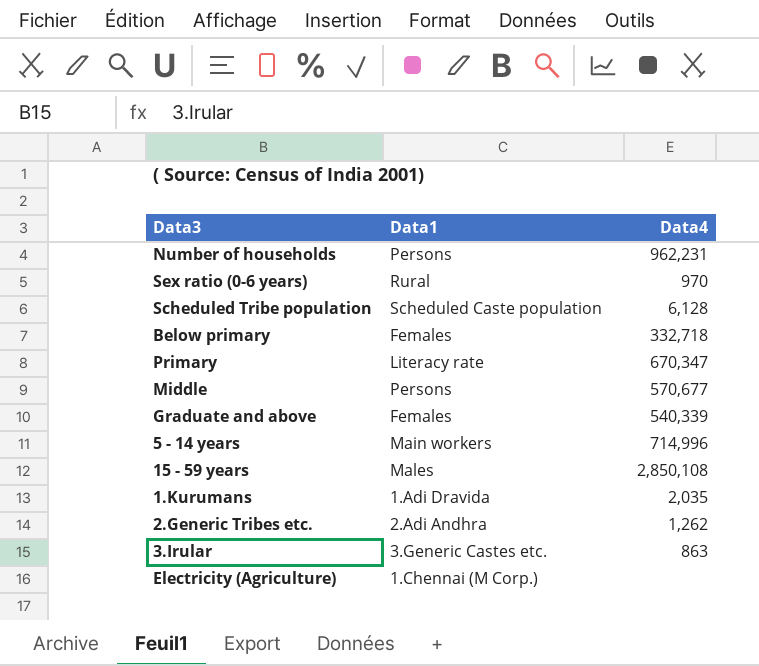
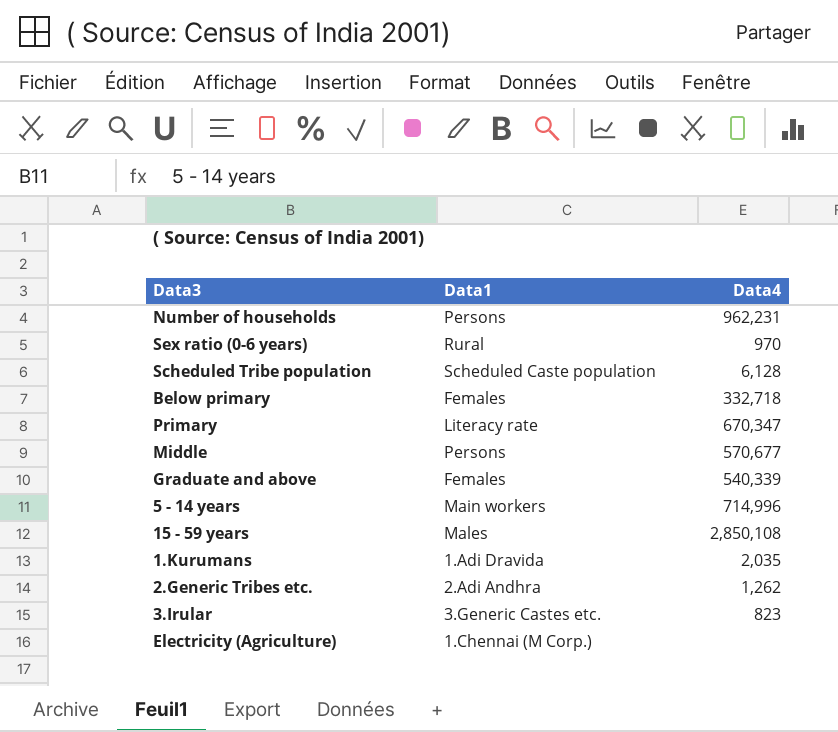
3.Irular | Data4: 863 -> 823

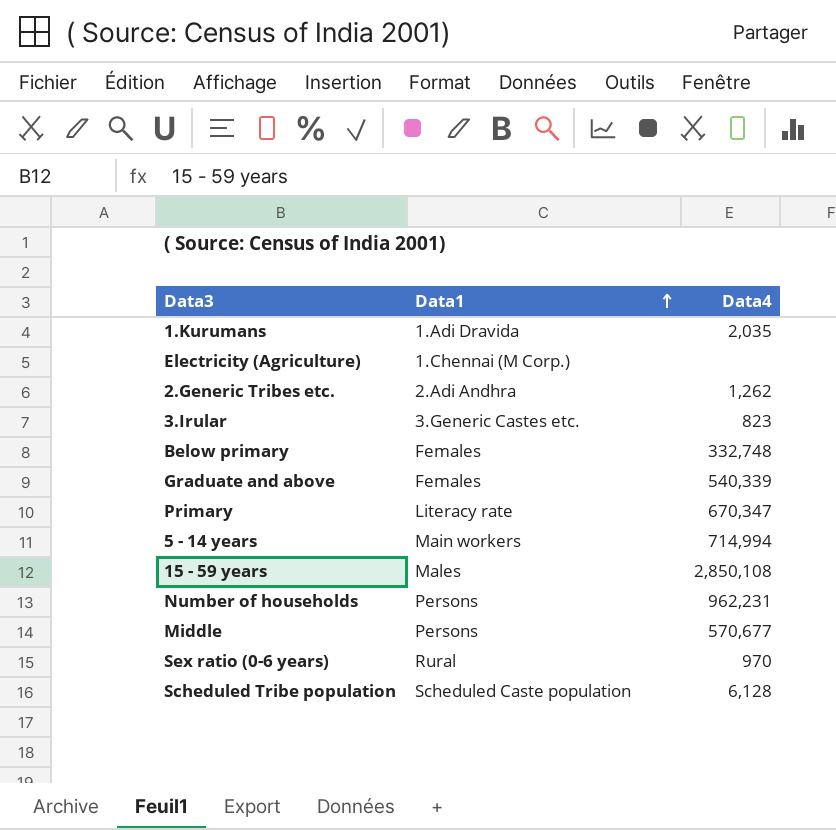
row order: none -> Data1 ascending
Below primary | Data4: 332,718 -> 332,748
5 - 14 years | Data4: 714,996 -> 714,994

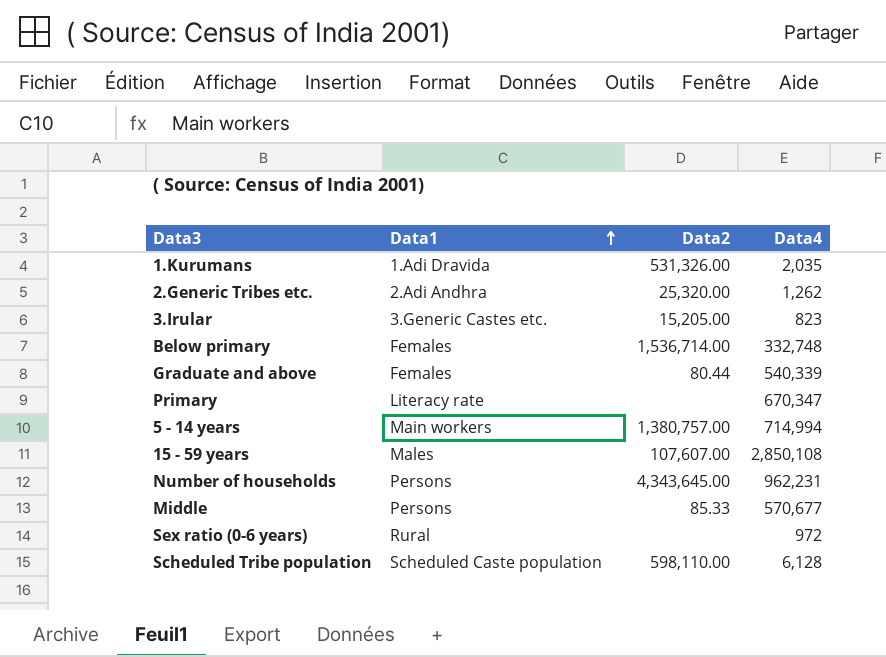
column Data2 | position: none -> 3
row Electricity (Agriculture): 1.Chennai (M Corp.) | none -> none
Sex ratio (0-6 years) | Data4: 970 -> 972

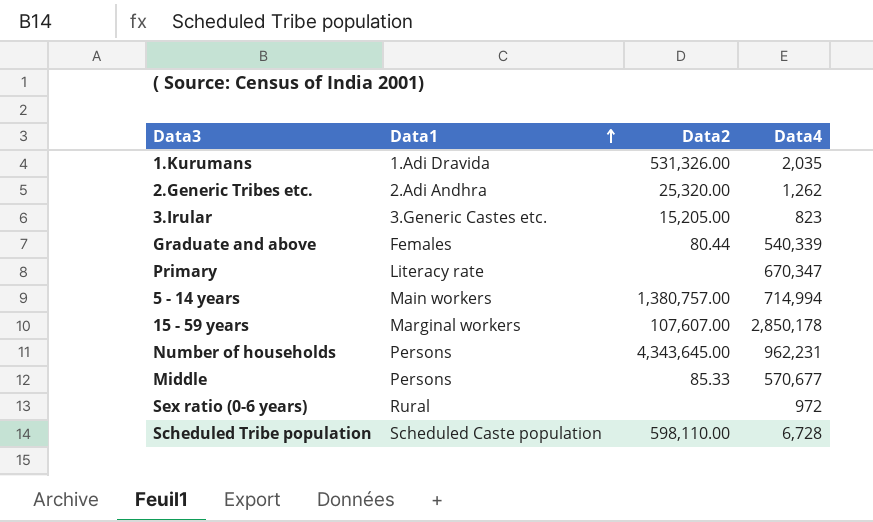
row Below primary: Females | 1,536,714.00 | 332,748 -> none
15 - 59 years | Data1: Males -> Marginal workers
15 - 59 years | Data4: 2,850,108 -> 2,850,178
Scheduled Tribe population | Data4: 6,128 -> 6,728

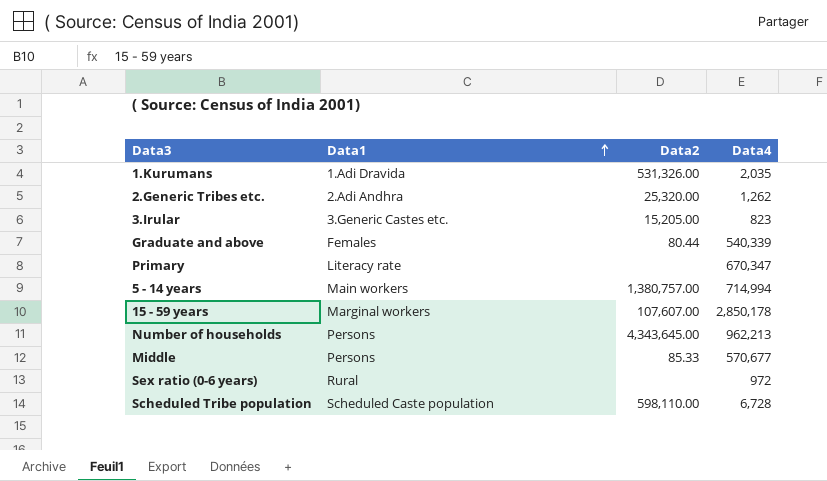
Number of households | Data4: 962,231 -> 962,213

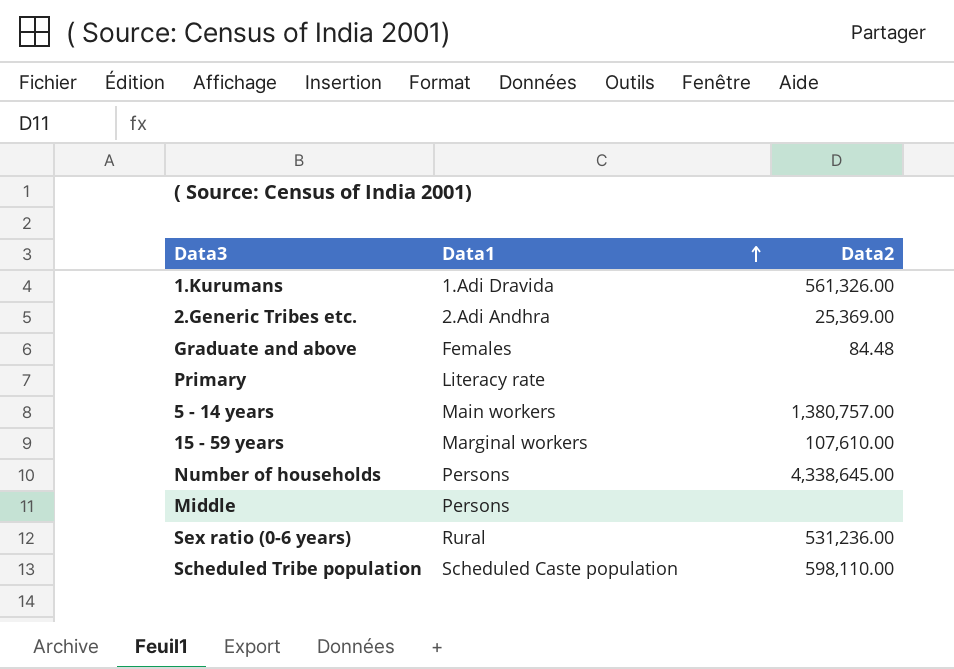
column Data4 | position: 4 -> none
row 3.Irular: 3.Generic Castes etc. | 15,205.00 | 823 -> none
1.Kurumans | Data2: 531,326.00 -> 561,326.00
2.Generic Tribes etc. | Data2: 25,320.00 -> 25,369.00
Graduate and above | Data2: 80.44 -> 84.48
15 - 59 years | Data2: 107,607.00 -> 107,610.00
Number of households | Data2: 4,343,645.00 -> 4,338,645.00
Middle | Data2: 85.33 -> none
Sex ratio (0-6 years) | Data2: none -> 531,236.00

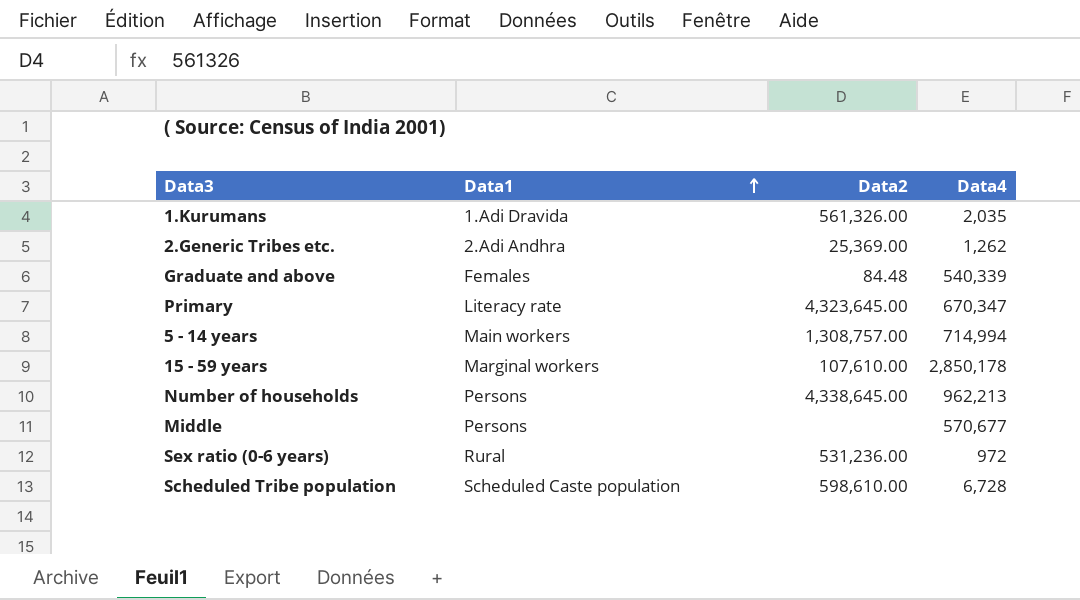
column Data4 | position: none -> 4
Primary | Data2: none -> 4,323,645.00
5 - 14 years | Data2: 1,380,757.00 -> 1,308,757.00
Scheduled Tribe population | Data2: 598,110.00 -> 598,610.00

